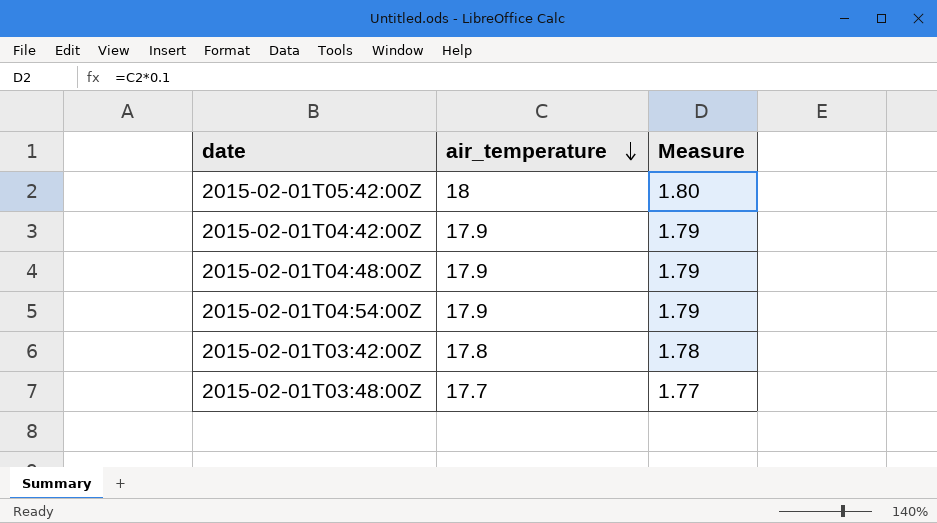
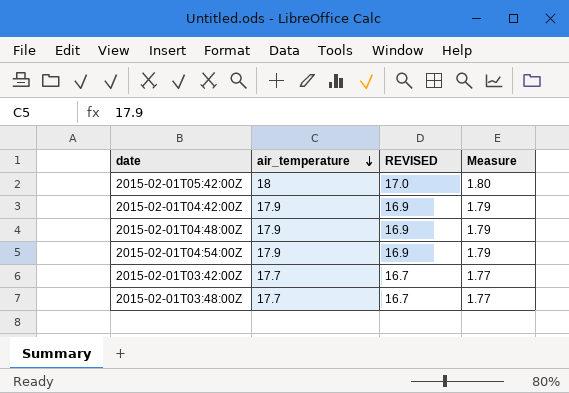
column REVISED | formula: none -> [air_temperature] - 1
2015-02-01T03:42:00Z | air_temperature: 17.8 -> 17.7
2015-02-01T03:42:00Z | Measure: 1.78 -> 1.77

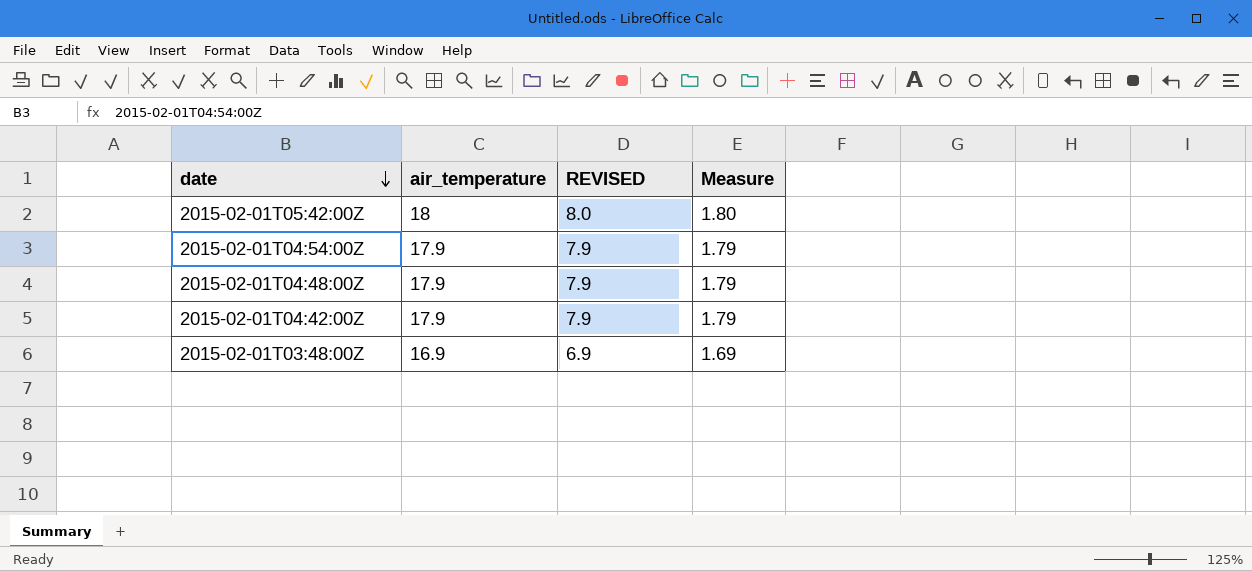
row order: air_temperature descending -> date descending
column REVISED | formula: [air_temperature] - 1 -> [air_temperature] - 10
row 2015-02-01T03:42:00Z: 17.7 | 16.7 | 1.77 -> none
2015-02-01T03:48:00Z | air_temperature: 17.7 -> 16.9
2015-02-01T03:48:00Z | Measure: 1.77 -> 1.69

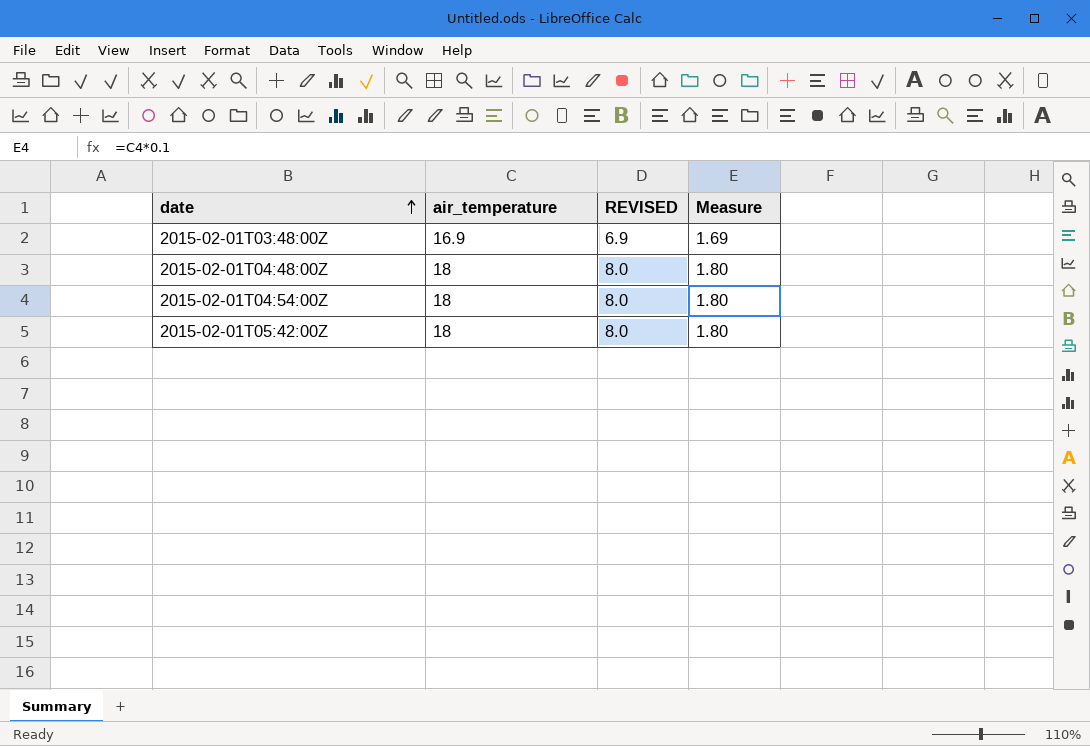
row order: date descending -> date ascending
row 2015-02-01T04:42:00Z: 17.9 | 7.9 | 1.79 -> none
2015-02-01T04:48:00Z | air_temperature: 17.9 -> 18
2015-02-01T04:48:00Z | REVISED: 7.9 -> 8.0
2015-02-01T04:48:00Z | Measure: 1.79 -> 1.80
2015-02-01T04:54:00Z | air_temperature: 17.9 -> 18
2015-02-01T04:54:00Z | REVISED: 7.9 -> 8.0
2015-02-01T04:54:00Z | Measure: 1.79 -> 1.80

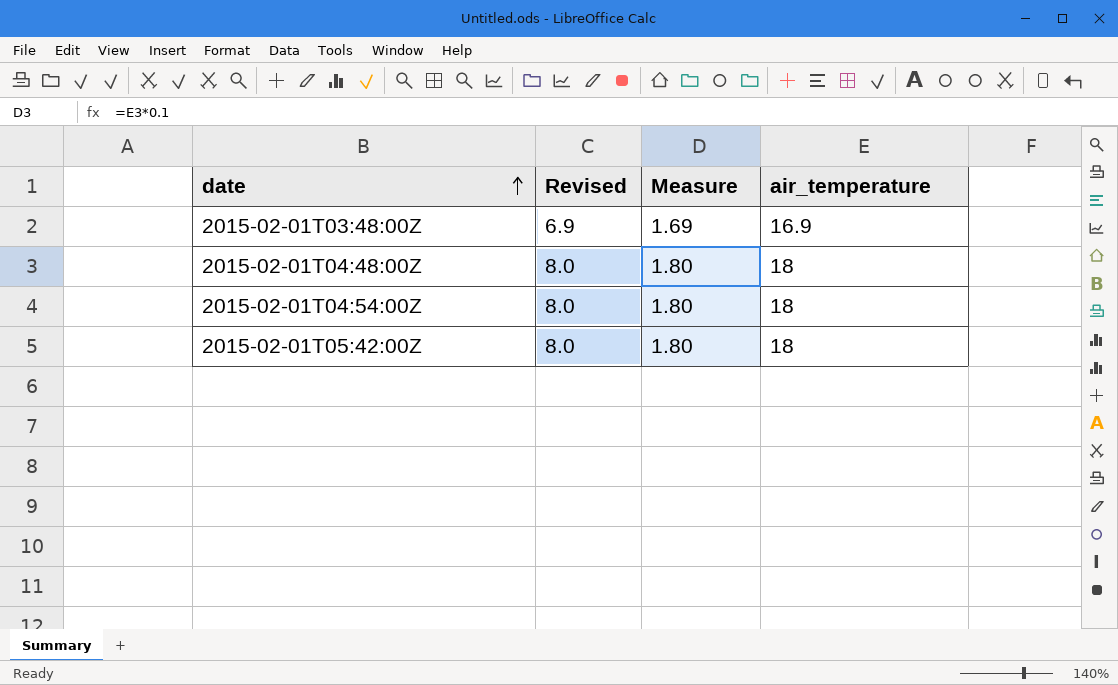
column name: REVISED -> Revised
column air_temperature | position: 2 -> 4

